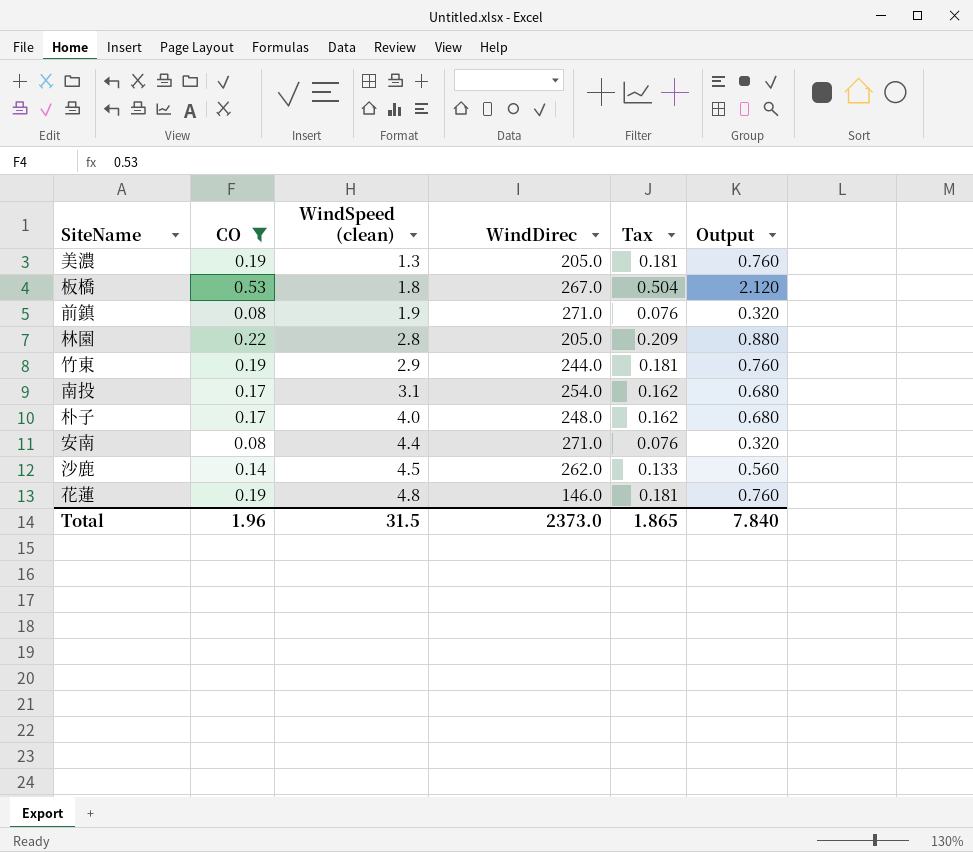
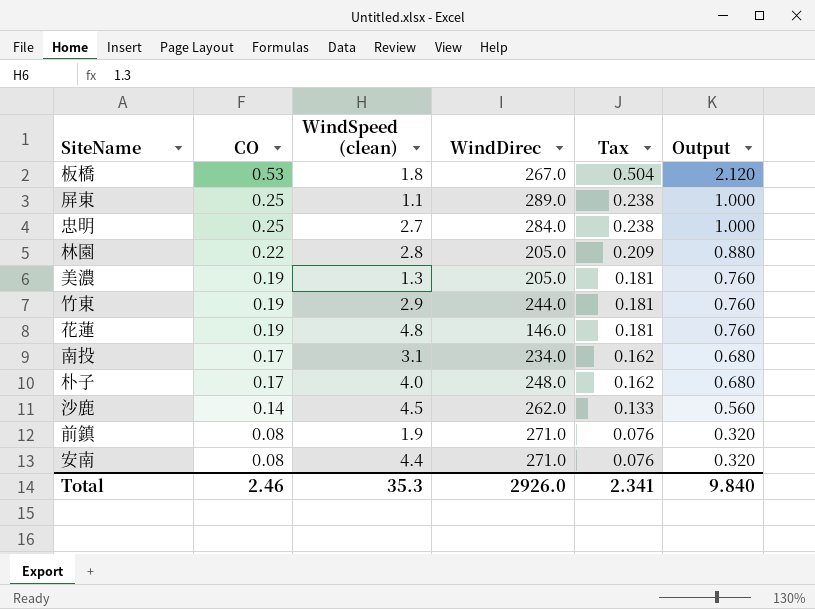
filter: CO != 0.25 -> none
row order: WindSpeed (clean) ascending -> CO descending
南投 | WindDirec: 254.0 -> 234.0
Total | CO: 1.96 -> 2.46
Total | WindSpeed (clean): 31.5 -> 35.3
Total | WindDirec: 2373.0 -> 2926.0
Total | Tax: 1.865 -> 2.341
Total | Output: 7.840 -> 9.840

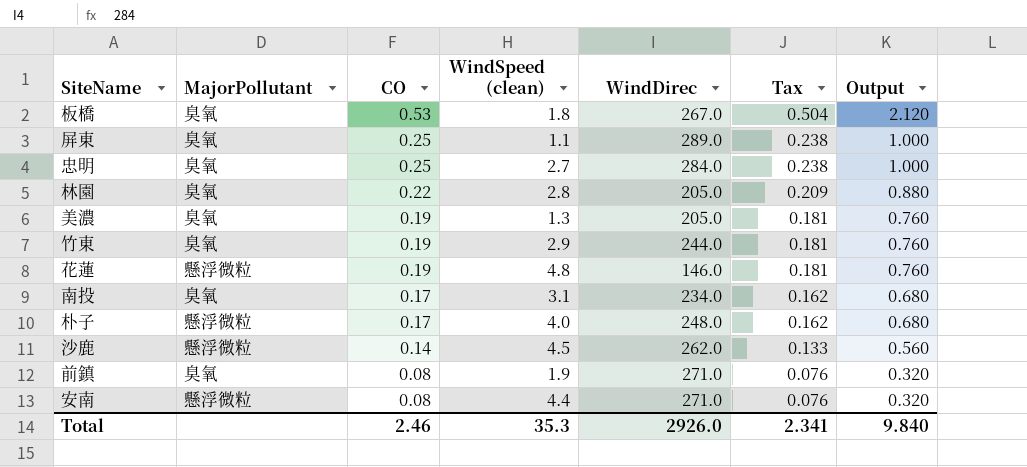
column MajorPollutant | position: none -> 2

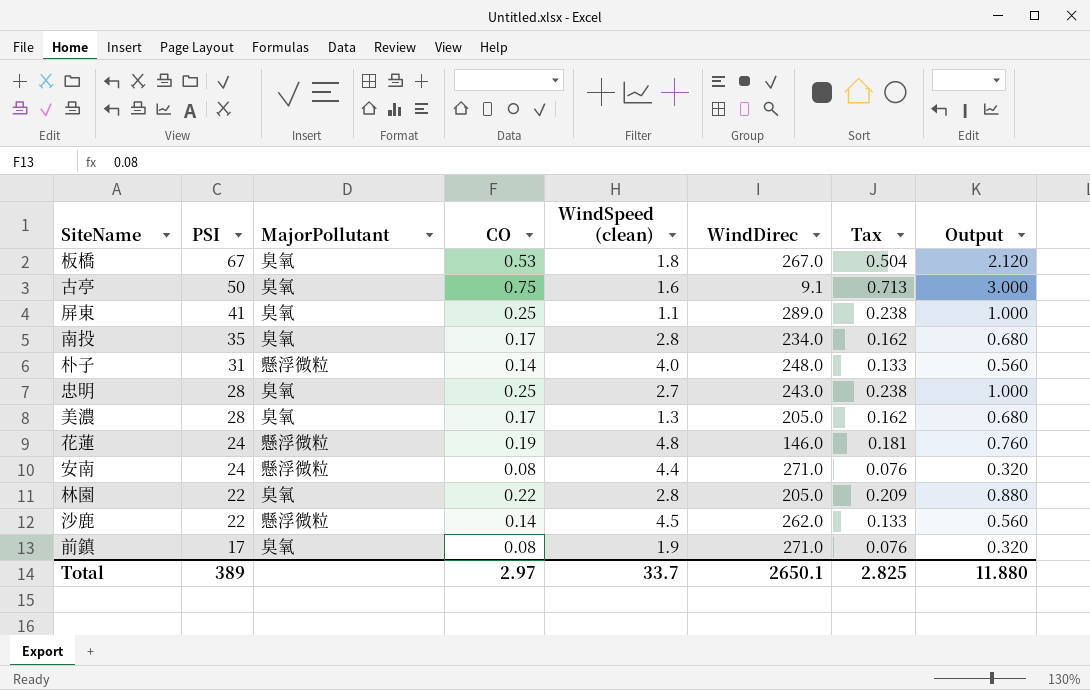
row order: CO descending -> PSI descending
column PSI | position: none -> 2
row 竹東: 臭氧 | 0.19 | 2.9 | 244.0 | 0.181 | 0.760 -> none
row 古亭: none -> 50 | 臭氧 | 0.75 | 1.6 | 9.1 | 0.713 | 3.000
南投 | WindSpeed (clean): 3.1 -> 2.8
朴子 | CO: 0.17 -> 0.14
朴子 | Tax: 0.162 -> 0.133
朴子 | Output: 0.680 -> 0.560
忠明 | WindDirec: 284.0 -> 243.0
美濃 | CO: 0.19 -> 0.17
美濃 | Tax: 0.181 -> 0.162
美濃 | Output: 0.760 -> 0.680
Total | CO: 2.46 -> 2.97
Total | WindSpeed (clean): 35.3 -> 33.7
Total | WindDirec: 2926.0 -> 2650.1
Total | Tax: 2.341 -> 2.825
Total | Output: 9.840 -> 11.880

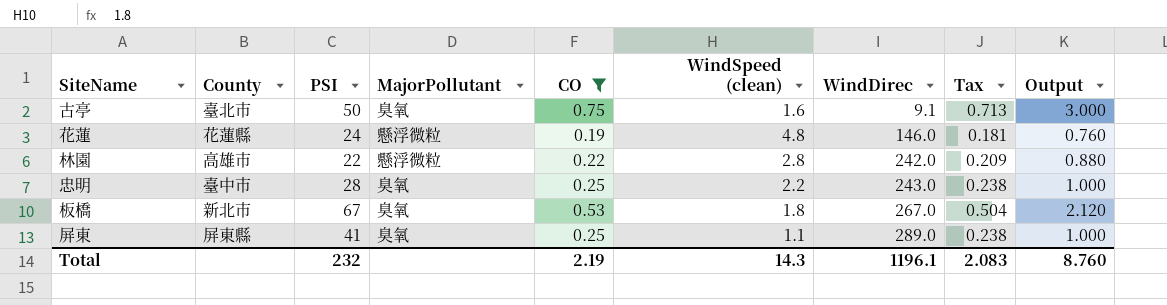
filter: none -> CO >= 0.19
row order: PSI descending -> WindDirec ascending
column County | position: none -> 2
林園 | MajorPollutant: 臭氧 -> 懸浮微粒
林園 | WindDirec: 205.0 -> 242.0
忠明 | WindSpeed (clean): 2.7 -> 2.2
Total | PSI: 389 -> 232
Total | CO: 2.97 -> 2.19
Total | WindSpeed (clean): 33.7 -> 14.3
Total | WindDirec: 2650.1 -> 1196.1
Total | Tax: 2.825 -> 2.083
Total | Output: 11.880 -> 8.760

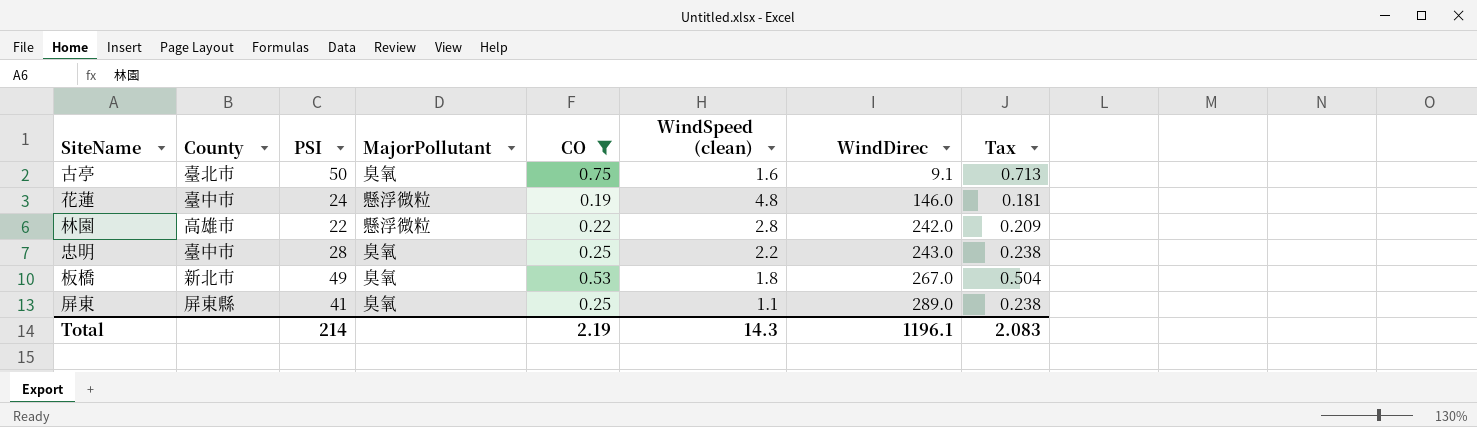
column Output | formula: [CO] * 4 -> none
花蓮 | County: 花蓮縣 -> 臺中市
板橋 | PSI: 67 -> 49
Total | PSI: 232 -> 214

